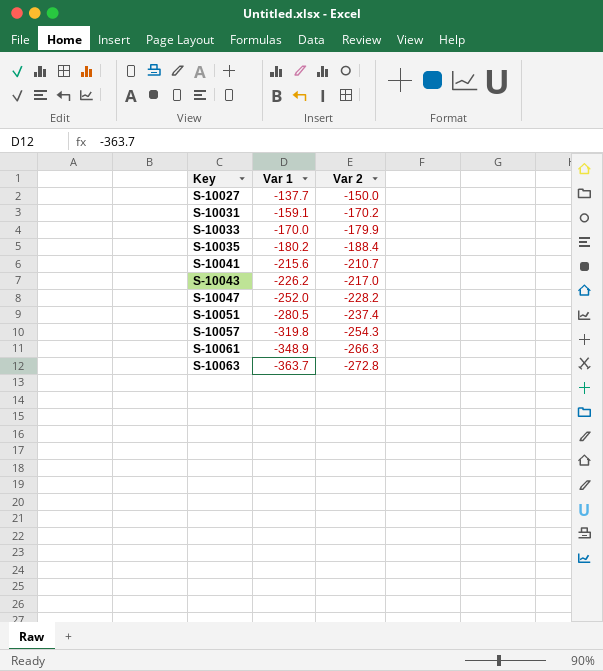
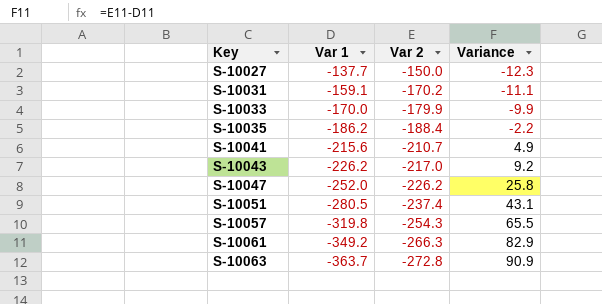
column Variance | formula: none -> [Var 2] - [Var 1]
S-10035 | Var 1: -180.2 -> -186.2
S-10047 | Var 2: -228.2 -> -226.2
S-10061 | Var 1: -348.9 -> -349.2

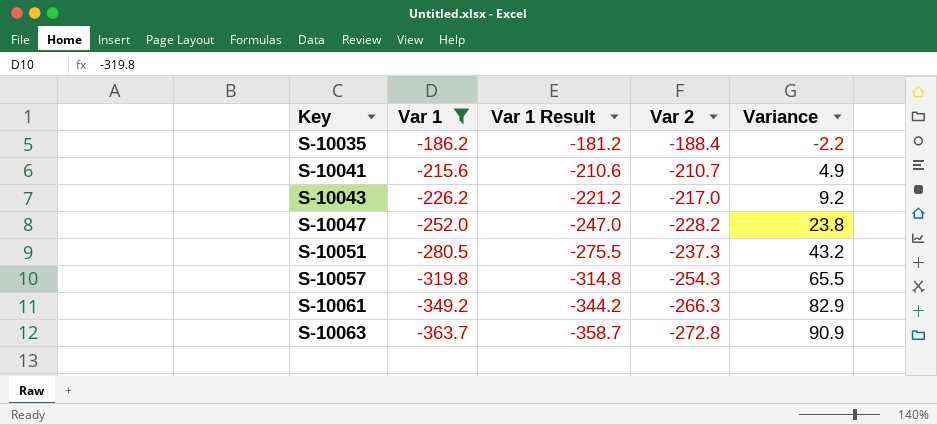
filter: none -> Var 1 <= -186.2
column Var 1 Result | formula: none -> [Var 1] + 5
S-10047 | Var 2: -226.2 -> -228.2
S-10047 | Variance: 25.8 -> 23.8
S-10051 | Var 2: -237.4 -> -237.3
S-10051 | Variance: 43.1 -> 43.2

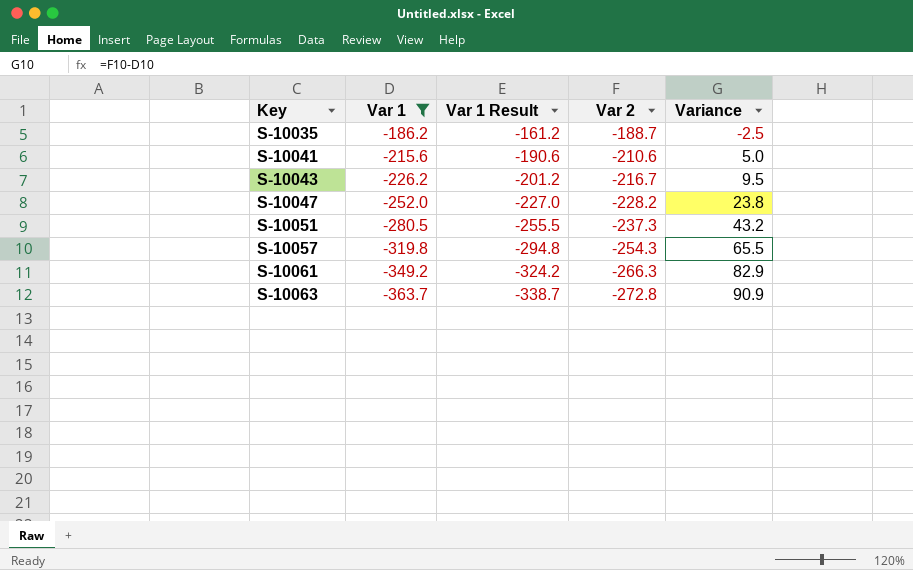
column Var 1 Result | formula: [Var 1] + 5 -> [Var 1] + 25
S-10035 | Var 2: -188.4 -> -188.7
S-10035 | Variance: -2.2 -> -2.5
S-10041 | Var 2: -210.7 -> -210.6
S-10041 | Variance: 4.9 -> 5.0
S-10043 | Var 2: -217.0 -> -216.7
S-10043 | Variance: 9.2 -> 9.5

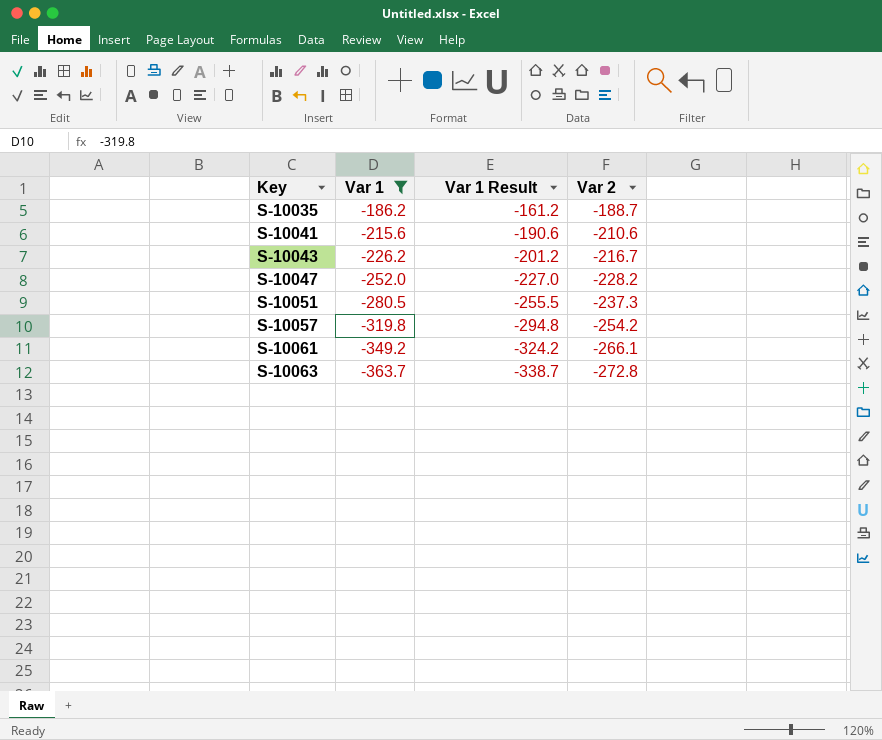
column Variance | formula: [Var 2] - [Var 1] -> none
S-10057 | Var 2: -254.3 -> -254.2
S-10061 | Var 2: -266.3 -> -266.1

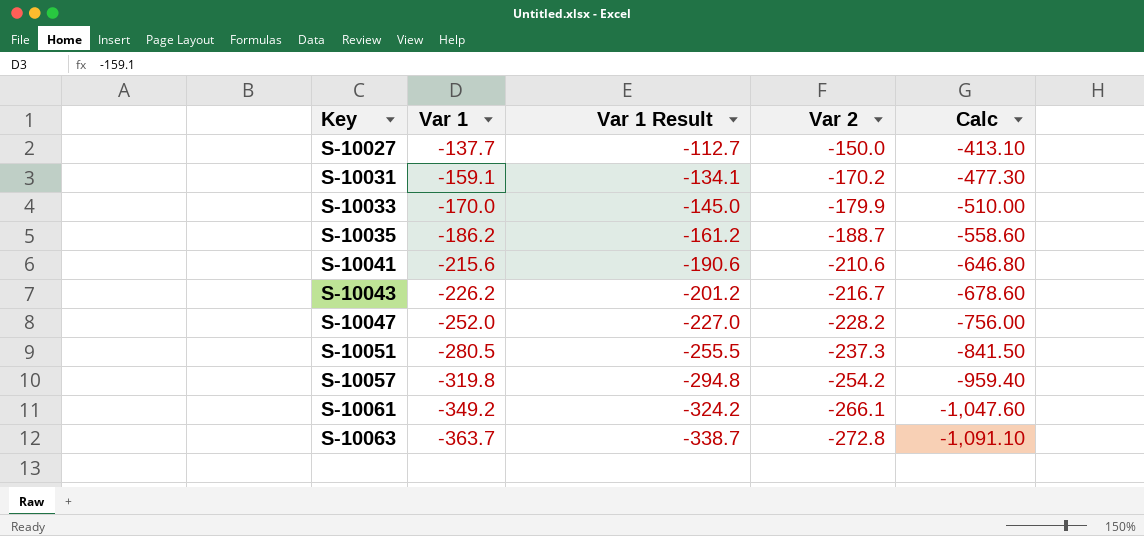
filter: Var 1 <= -186.2 -> none
column Calc | formula: none -> [Var 1] * 3

